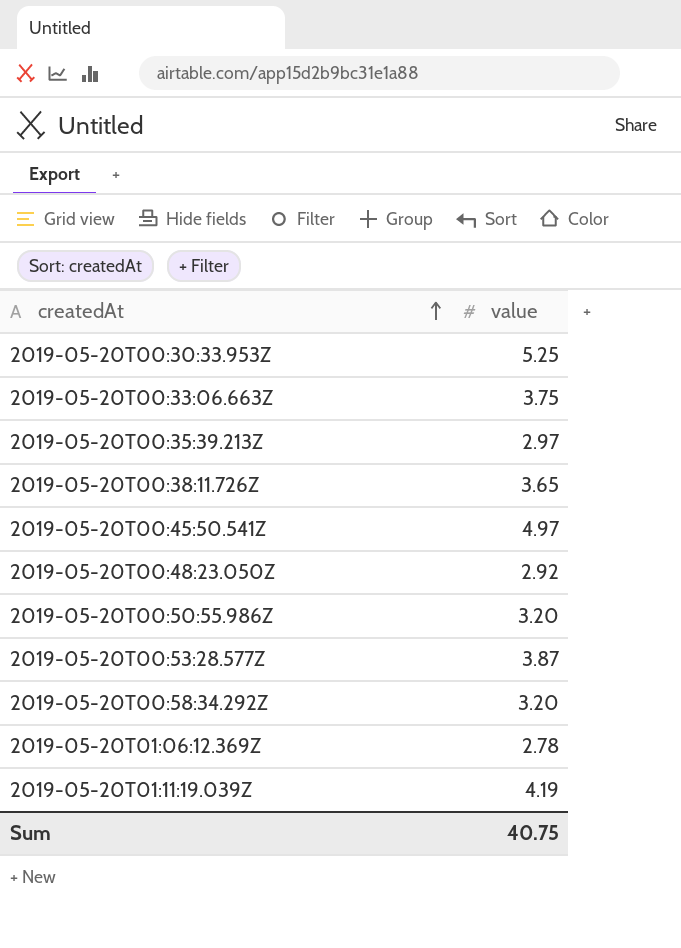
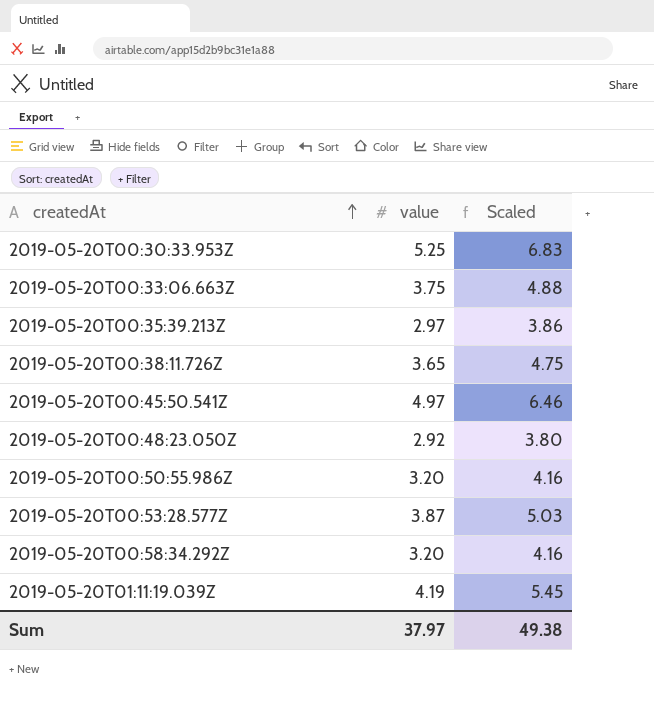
column Scaled | formula: none -> [value] * 1.3
row 2019-05-20T01:06:12.369Z: 2.78 -> none
Sum | value: 40.75 -> 37.97

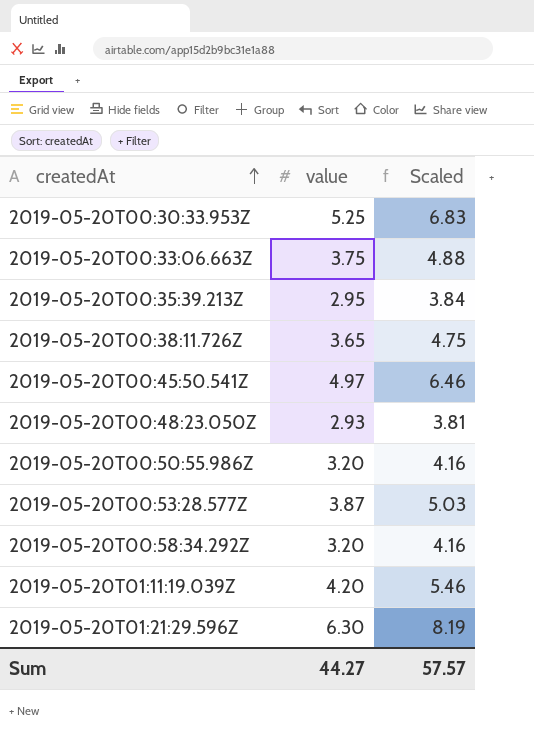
2019-05-20T00:35:39.213Z | value: 2.97 -> 2.95
2019-05-20T00:35:39.213Z | Scaled: 3.86 -> 3.84
2019-05-20T00:48:23.050Z | value: 2.92 -> 2.93
2019-05-20T00:48:23.050Z | Scaled: 3.80 -> 3.81
2019-05-20T01:11:19.039Z | value: 4.19 -> 4.20
2019-05-20T01:11:19.039Z | Scaled: 5.45 -> 5.46
row 2019-05-20T01:21:29.596Z: none -> 6.30 | 8.19
Sum | value: 37.97 -> 44.27
Sum | Scaled: 49.38 -> 57.57

